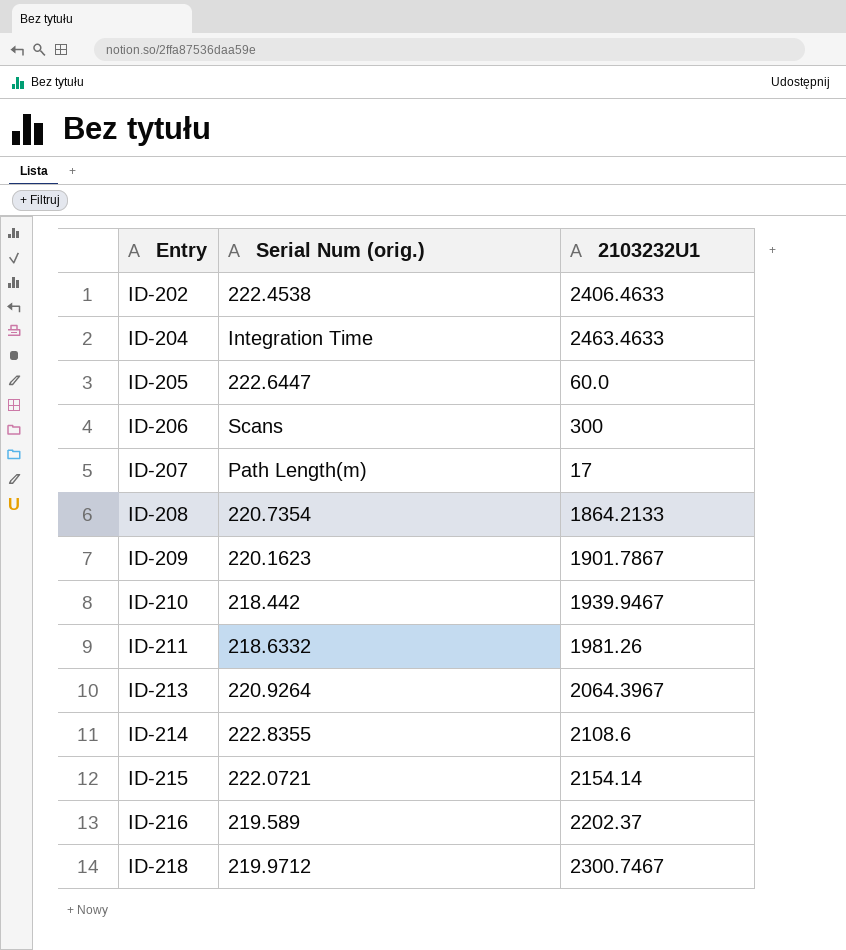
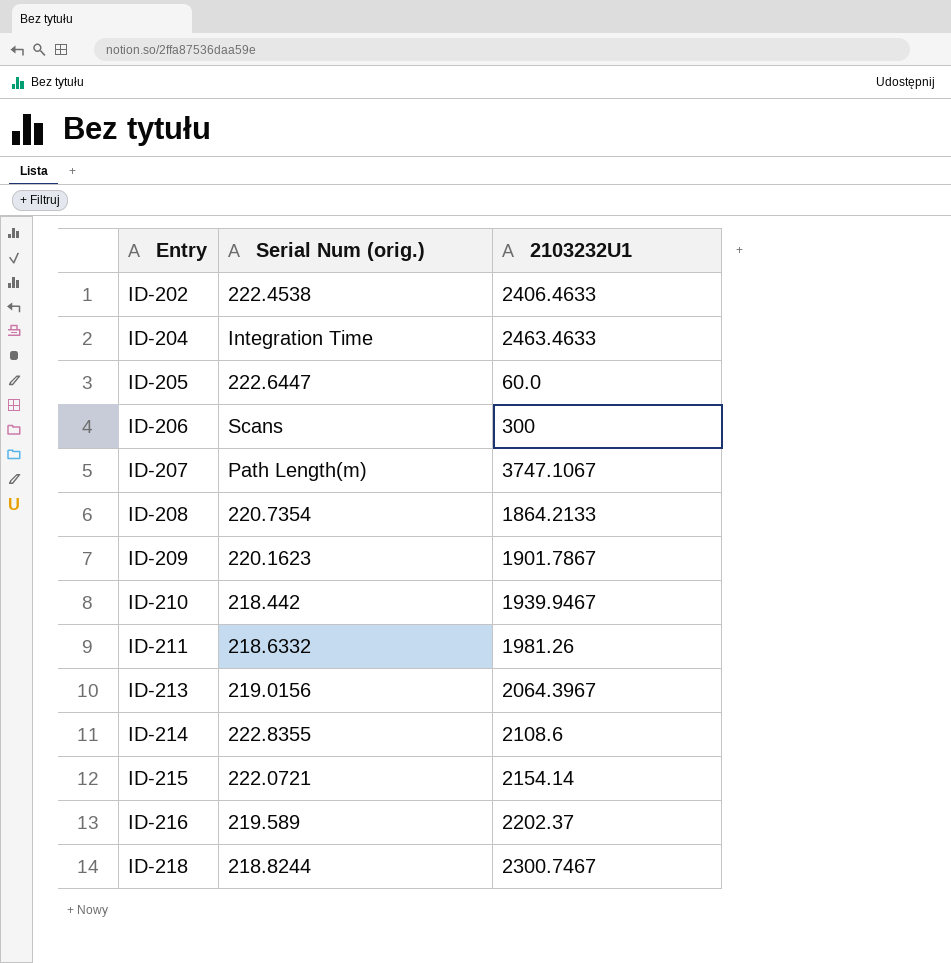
ID-207 | 2103232U1: 17 -> 3747.1067
ID-213 | Serial Num (orig.): 220.9264 -> 219.0156
ID-218 | Serial Num (orig.): 219.9712 -> 218.8244

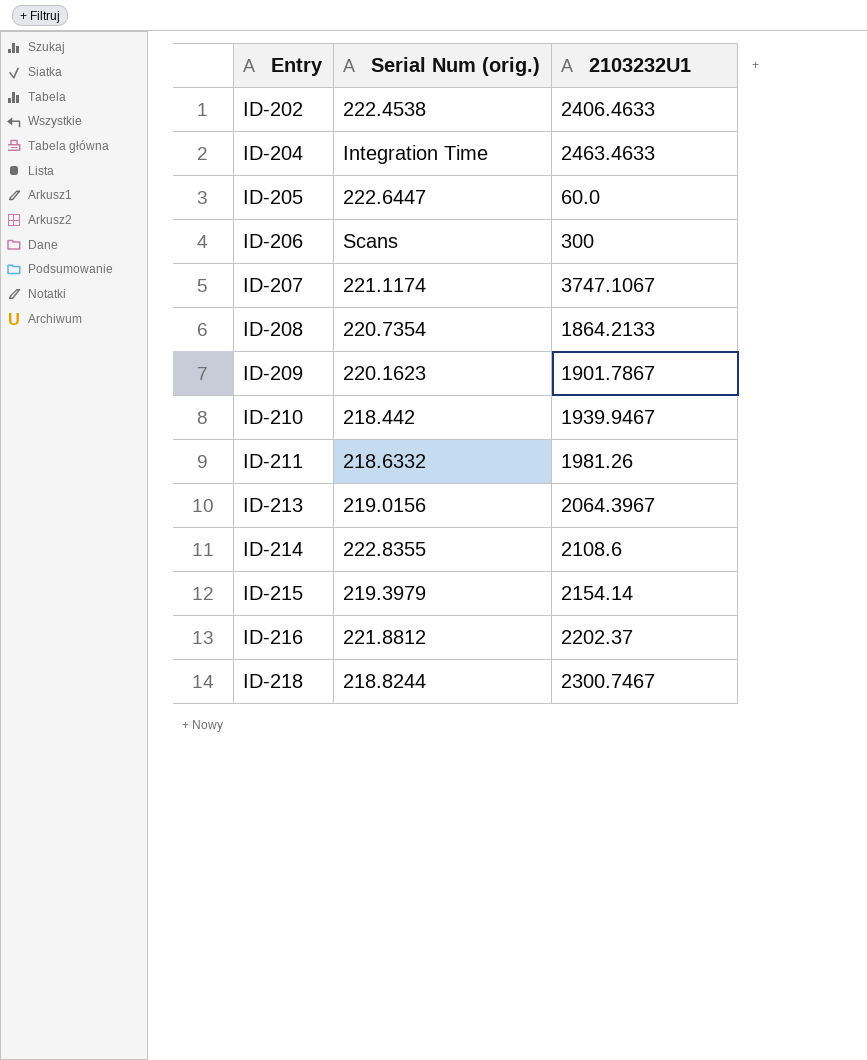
ID-207 | Serial Num (orig.): Path Length(m) -> 221.1174
ID-215 | Serial Num (orig.): 222.0721 -> 219.3979
ID-216 | Serial Num (orig.): 219.589 -> 221.8812

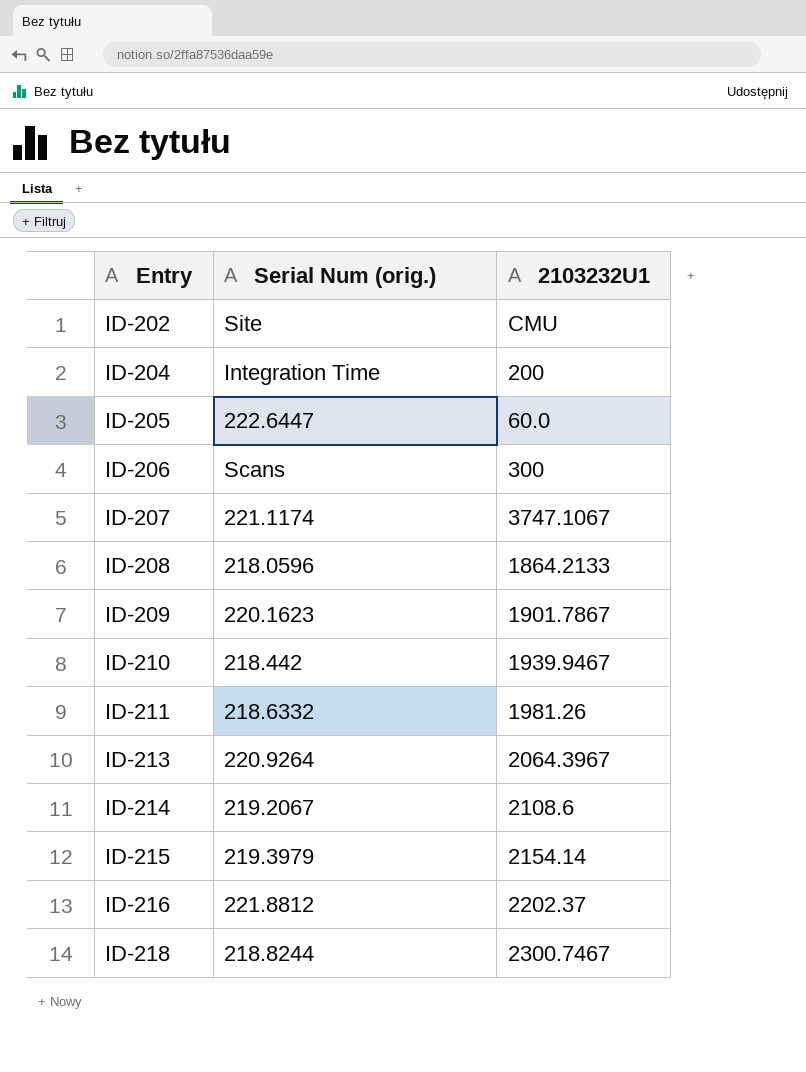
ID-202 | Serial Num (orig.): 222.4538 -> Site
ID-202 | 2103232U1: 2406.4633 -> CMU
ID-204 | 2103232U1: 2463.4633 -> 200
ID-208 | Serial Num (orig.): 220.7354 -> 218.0596
ID-213 | Serial Num (orig.): 219.0156 -> 220.9264
ID-214 | Serial Num (orig.): 222.8355 -> 219.2067

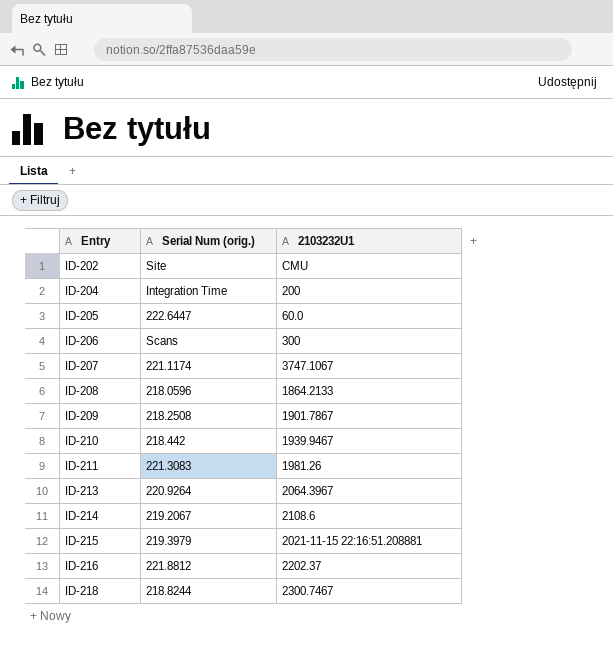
ID-209 | Serial Num (orig.): 220.1623 -> 218.2508
ID-211 | Serial Num (orig.): 218.6332 -> 221.3083
ID-215 | 2103232U1: 2154.14 -> 2021-11-15 22:16:51.208881

